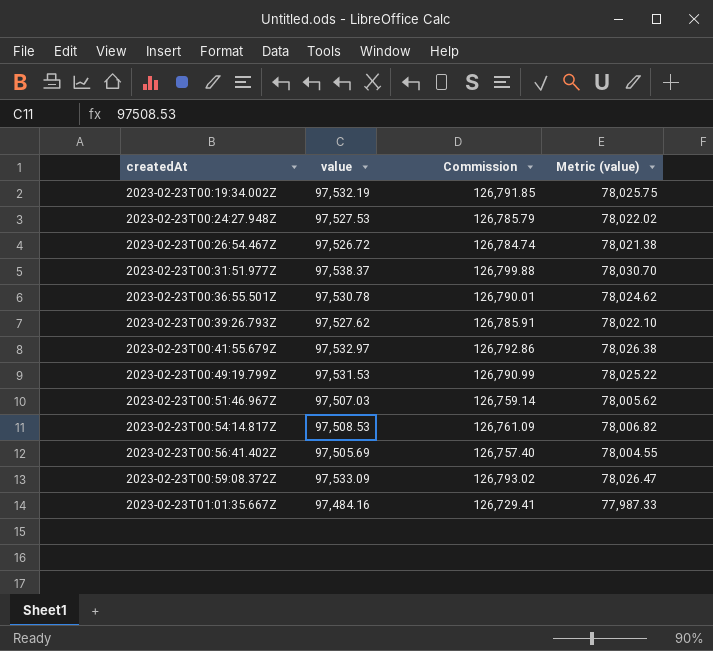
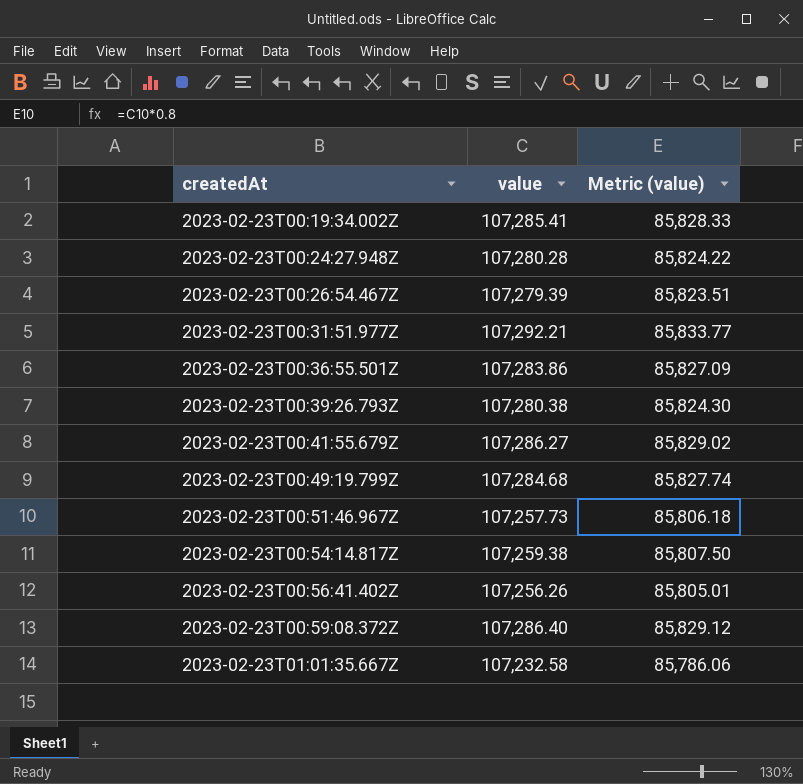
column Commission | formula: [value] * 1.3 -> none
2023-02-23T00:19:34.002Z | value: 97,532.19 -> 107,285.41
2023-02-23T00:19:34.002Z | Metric (value): 78,025.75 -> 85,828.33
2023-02-23T00:24:27.948Z | value: 97,527.53 -> 107,280.28
2023-02-23T00:24:27.948Z | Metric (value): 78,022.02 -> 85,824.22
2023-02-23T00:26:54.467Z | value: 97,526.72 -> 107,279.39
2023-02-23T00:26:54.467Z | Metric (value): 78,021.38 -> 85,823.51
2023-02-23T00:31:51.977Z | value: 97,538.37 -> 107,292.21
2023-02-23T00:31:51.977Z | Metric (value): 78,030.70 -> 85,833.77
2023-02-23T00:36:55.501Z | value: 97,530.78 -> 107,283.86
2023-02-23T00:36:55.501Z | Metric (value): 78,024.62 -> 85,827.09
2023-02-23T00:39:26.793Z | value: 97,527.62 -> 107,280.38
2023-02-23T00:39:26.793Z | Metric (value): 78,022.10 -> 85,824.30
2023-02-23T00:41:55.679Z | value: 97,532.97 -> 107,286.27
2023-02-23T00:41:55.679Z | Metric (value): 78,026.38 -> 85,829.02
2023-02-23T00:49:19.799Z | value: 97,531.53 -> 107,284.68
2023-02-23T00:49:19.799Z | Metric (value): 78,025.22 -> 85,827.74
2023-02-23T00:51:46.967Z | value: 97,507.03 -> 107,257.73
2023-02-23T00:51:46.967Z | Metric (value): 78,005.62 -> 85,806.18
2023-02-23T00:54:14.817Z | value: 97,508.53 -> 107,259.38
2023-02-23T00:54:14.817Z | Metric (value): 78,006.82 -> 85,807.50
2023-02-23T00:56:41.402Z | value: 97,505.69 -> 107,256.26
2023-02-23T00:56:41.402Z | Metric (value): 78,004.55 -> 85,805.01
2023-02-23T00:59:08.372Z | value: 97,533.09 -> 107,286.40
2023-02-23T00:59:08.372Z | Metric (value): 78,026.47 -> 85,829.12
2023-02-23T01:01:35.667Z | value: 97,484.16 -> 107,232.58
2023-02-23T01:01:35.667Z | Metric (value): 77,987.33 -> 85,786.06

